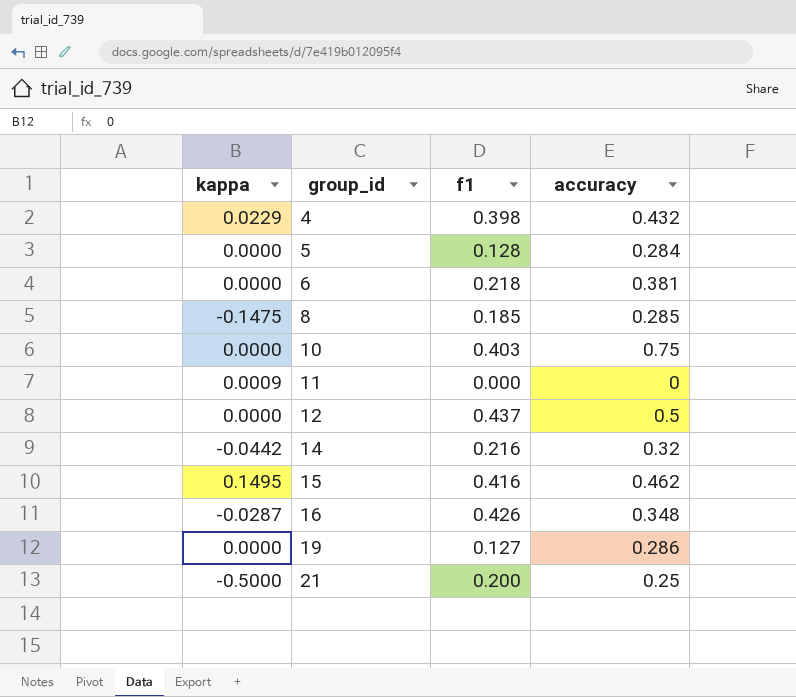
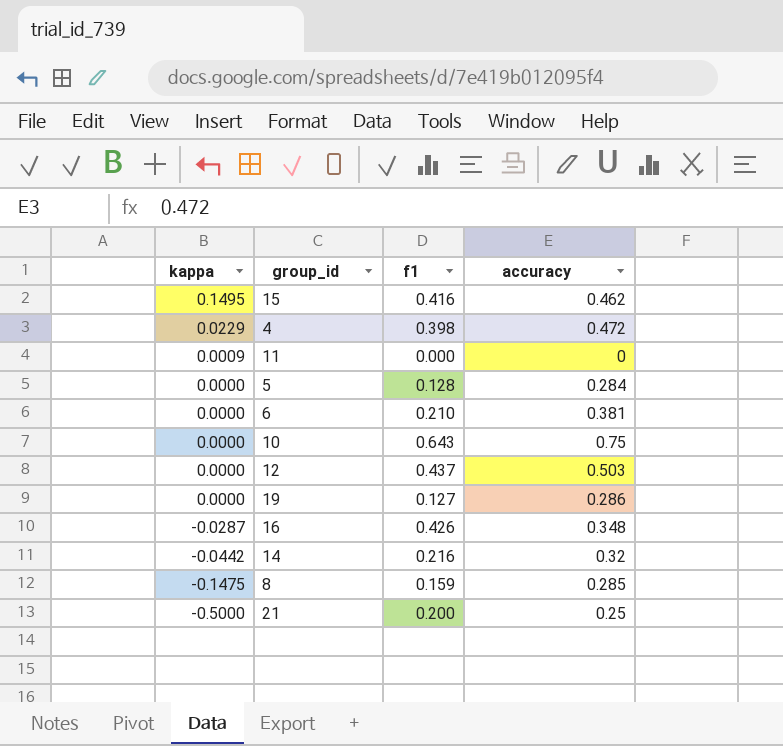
row order: group_id ascending -> kappa descending
4 | accuracy: 0.432 -> 0.472
6 | f1: 0.218 -> 0.210
10 | f1: 0.403 -> 0.643
12 | accuracy: 0.5 -> 0.503
8 | f1: 0.185 -> 0.159

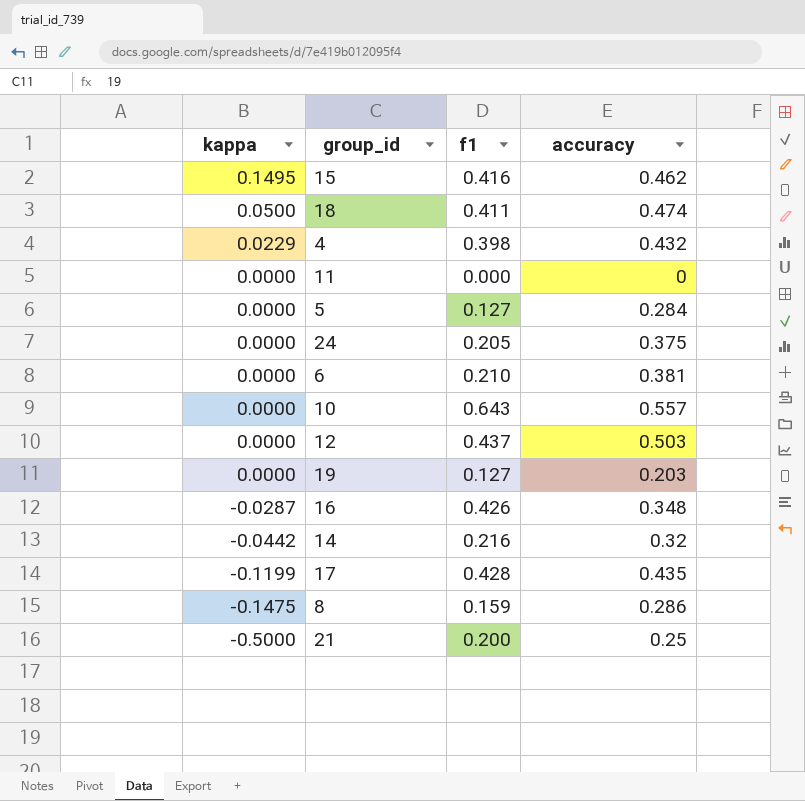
row 18: none -> 0.0500 | 0.411 | 0.474
4 | accuracy: 0.472 -> 0.432
11 | kappa: 0.0009 -> 0.0000
5 | f1: 0.128 -> 0.127
row 24: none -> 0.0000 | 0.205 | 0.375
10 | accuracy: 0.75 -> 0.557
19 | accuracy: 0.286 -> 0.203
row 17: none -> -0.1199 | 0.428 | 0.435
8 | accuracy: 0.285 -> 0.286

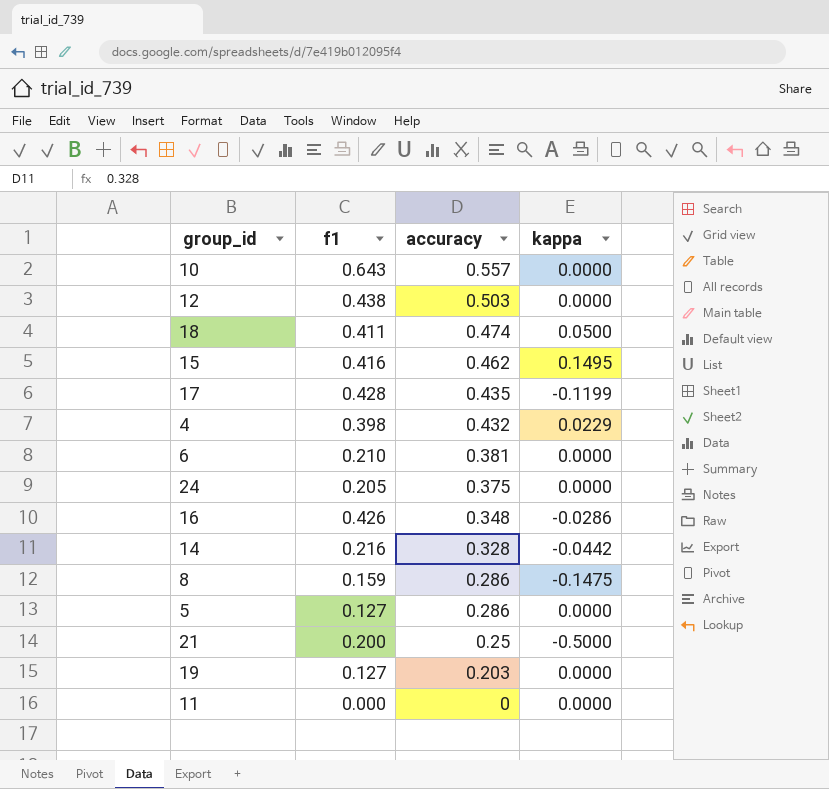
row order: kappa descending -> accuracy descending
column kappa | position: 1 -> 4
12 | f1: 0.437 -> 0.438
16 | kappa: -0.0287 -> -0.0286
14 | accuracy: 0.32 -> 0.328
5 | accuracy: 0.284 -> 0.286

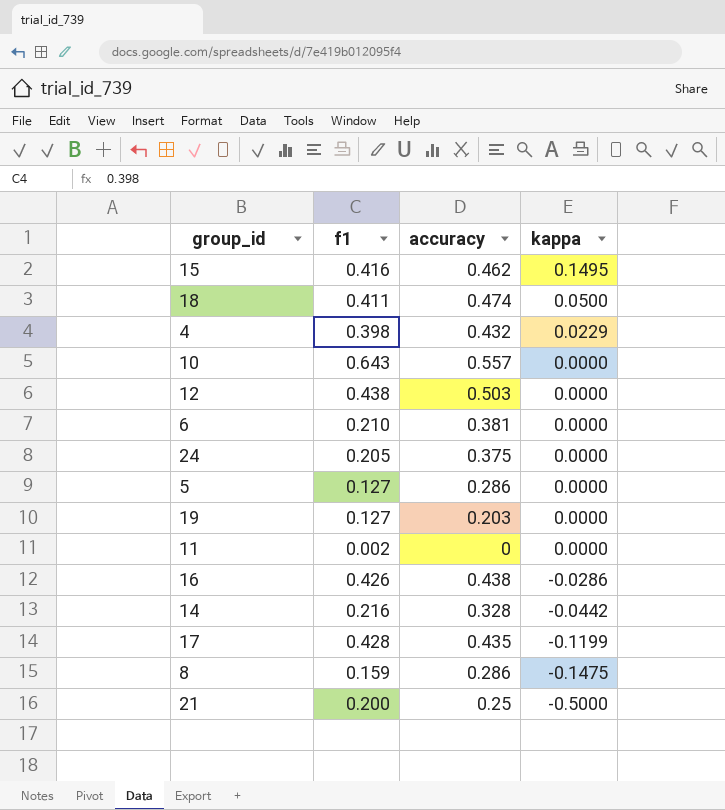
row order: accuracy descending -> kappa descending
11 | f1: 0.000 -> 0.002
16 | accuracy: 0.348 -> 0.438

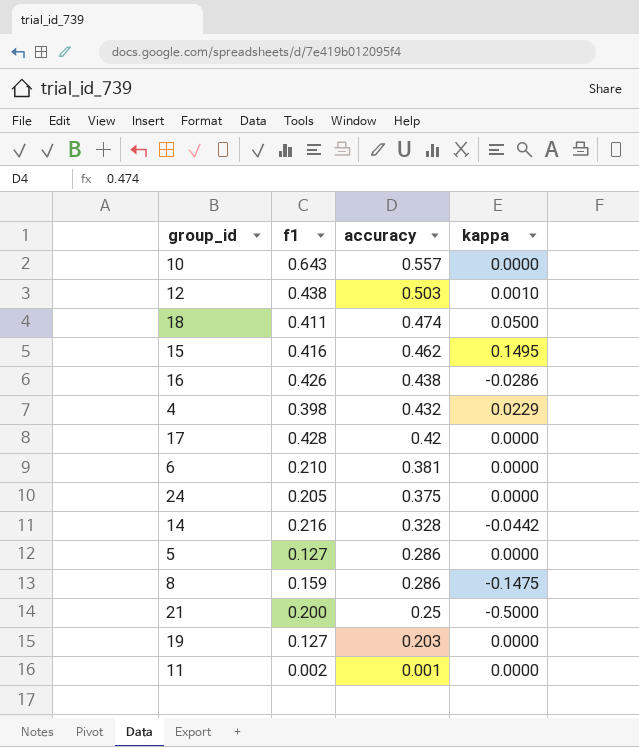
row order: kappa descending -> accuracy descending
12 | kappa: 0.0000 -> 0.0010
17 | accuracy: 0.435 -> 0.42
17 | kappa: -0.1199 -> 0.0000
11 | accuracy: 0 -> 0.001

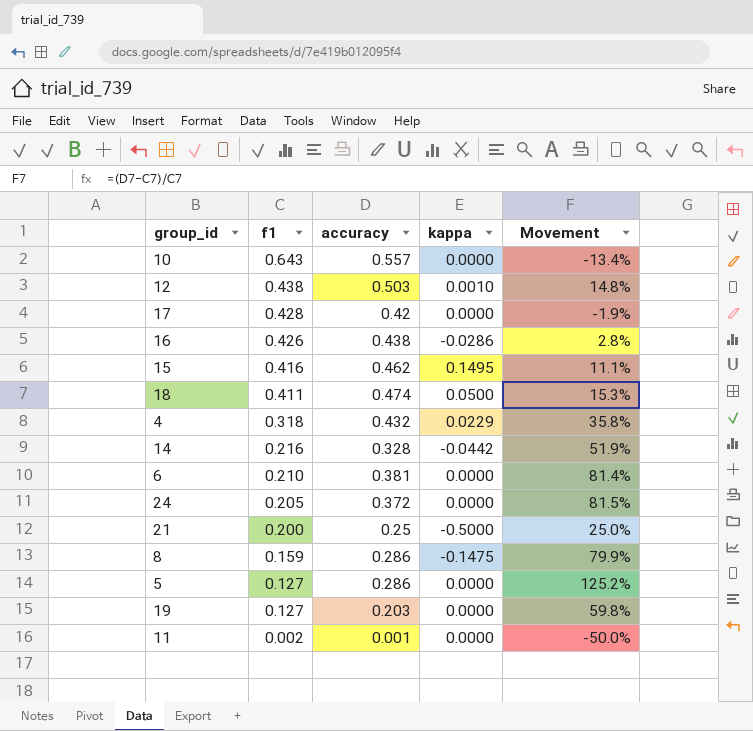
row order: accuracy descending -> f1 descending
column Movement | formula: none -> ([accuracy] - [f1]) / [f1]
4 | f1: 0.398 -> 0.318
24 | accuracy: 0.375 -> 0.372

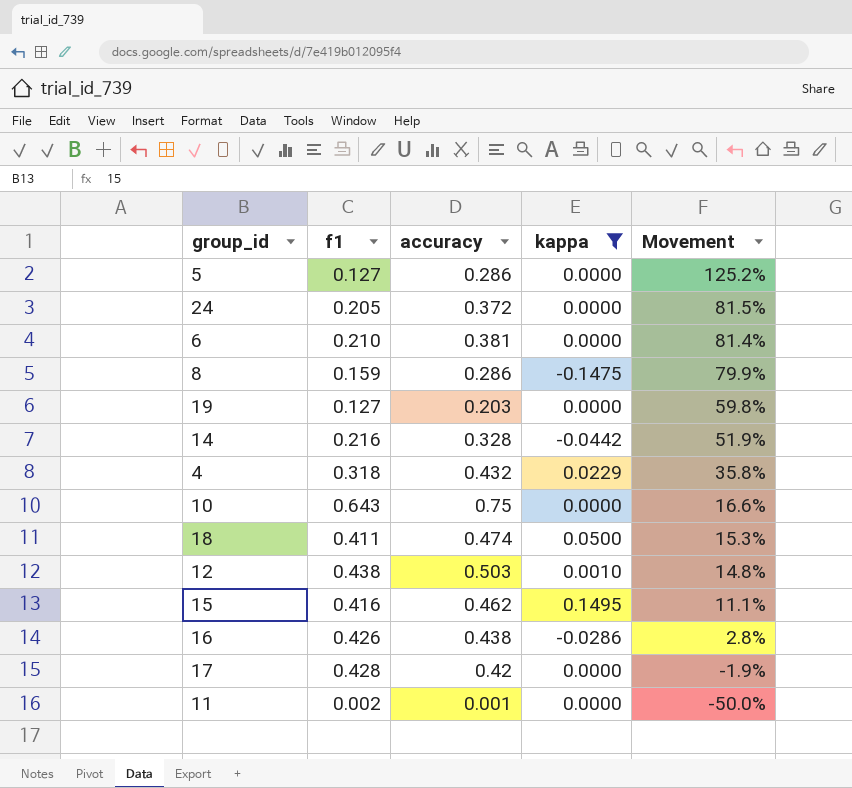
filter: none -> kappa != -0.5000
row order: f1 descending -> Movement descending
10 | accuracy: 0.557 -> 0.75
10 | Movement: -13.4% -> 16.6%

